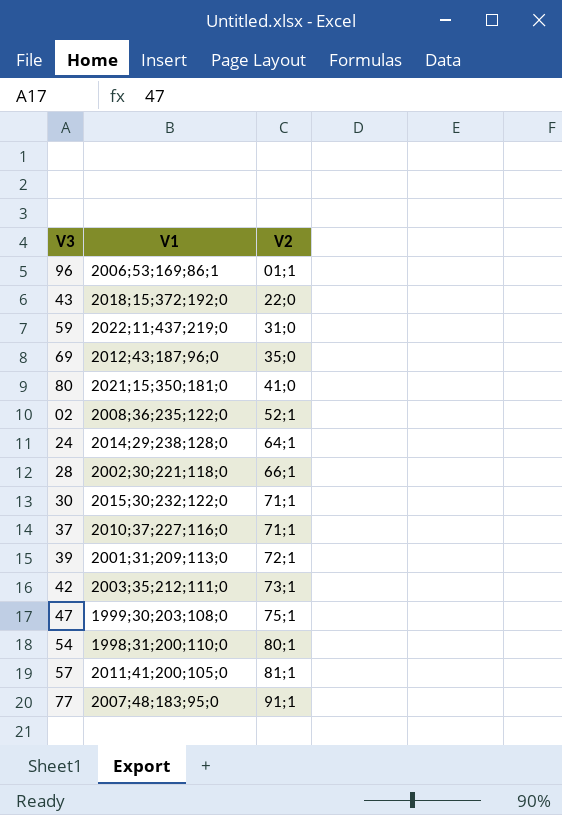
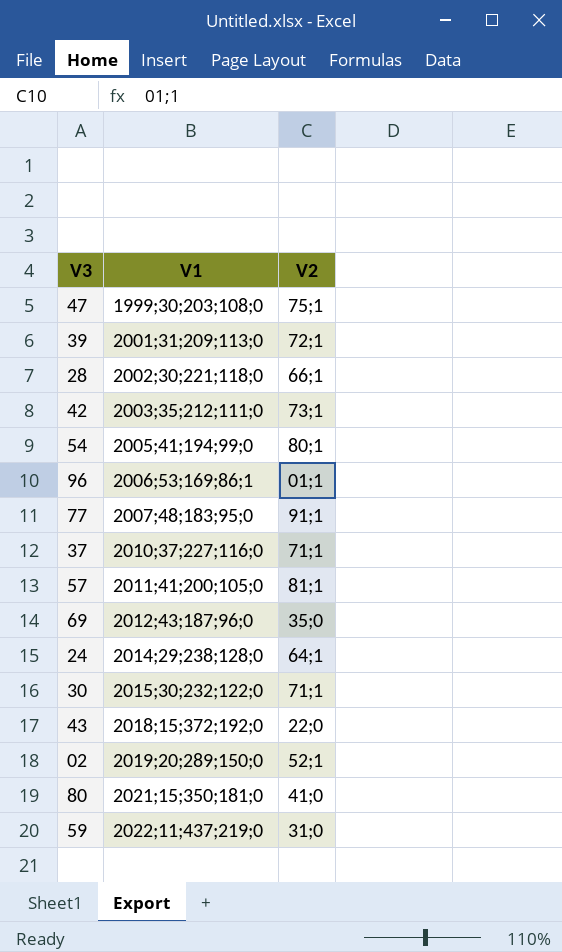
row order: V2 ascending -> V1 ascending
54 | V1: 1998;31;200;110;0 -> 2005;41;194;99;0
02 | V1: 2008;36;235;122;0 -> 2019;20;289;150;0

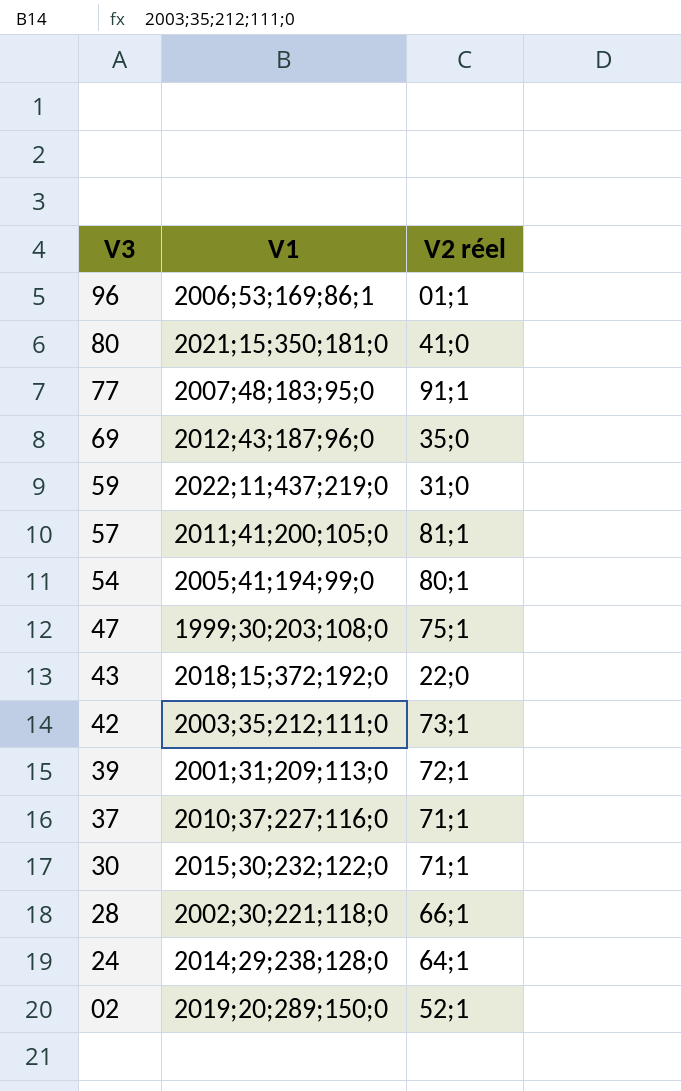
row order: V1 ascending -> V3 descending
column name: V2 -> V2 réel

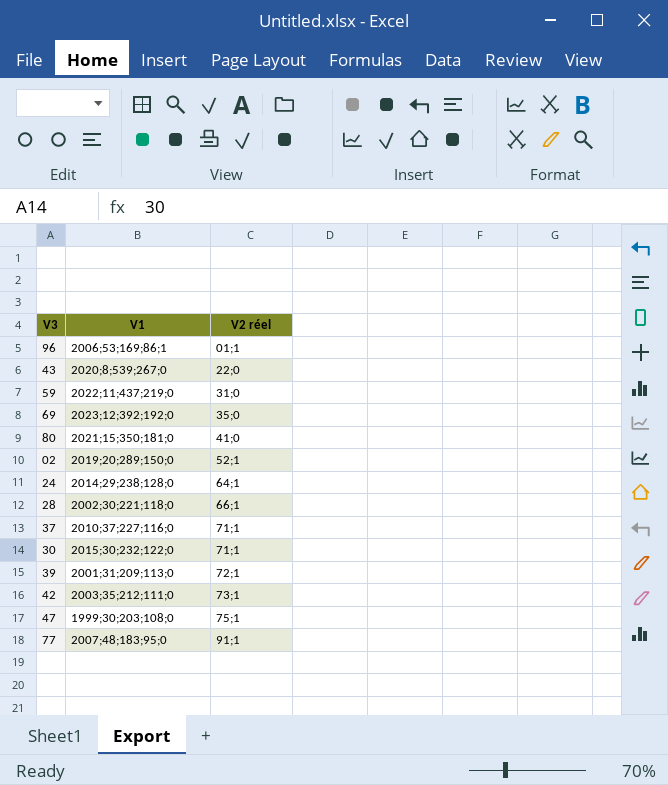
row order: V3 descending -> V2 réel ascending
row 57: 2011;41;200;105;0 | 81;1 -> none
row 54: 2005;41;194;99;0 | 80;1 -> none
43 | V1: 2018;15;372;192;0 -> 2020;8;539;267;0
69 | V1: 2012;43;187;96;0 -> 2023;12;392;192;0

